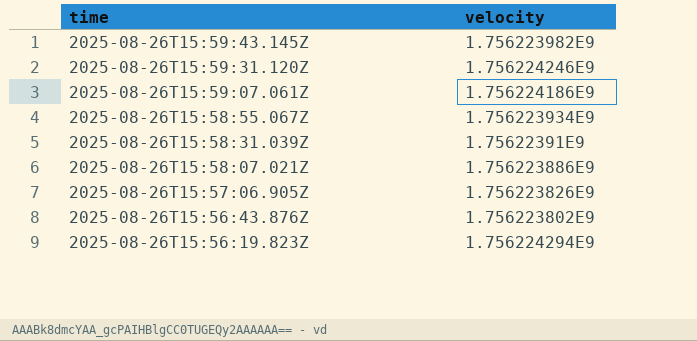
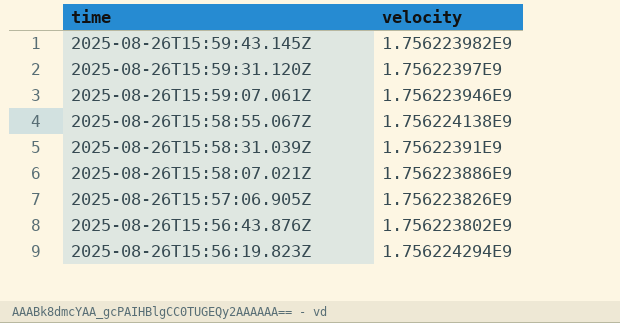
2025-08-26T15:59:31.120Z | velocity: 1.756224246E9 -> 1.75622397E9
2025-08-26T15:59:07.061Z | velocity: 1.756224186E9 -> 1.756223946E9
2025-08-26T15:58:55.067Z | velocity: 1.756223934E9 -> 1.756224138E9

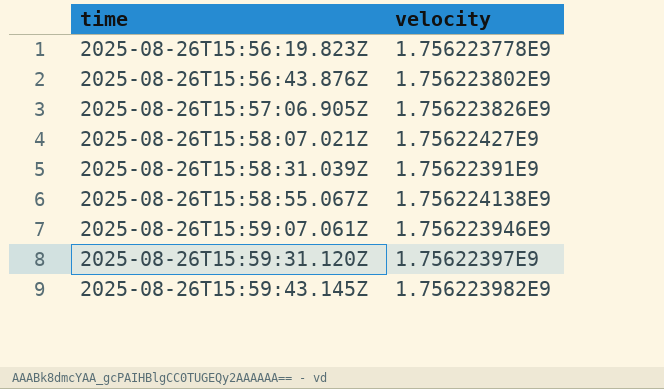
row order: time descending -> time ascending
2025-08-26T15:56:19.823Z | velocity: 1.756224294E9 -> 1.756223778E9
2025-08-26T15:58:07.021Z | velocity: 1.756223886E9 -> 1.75622427E9

